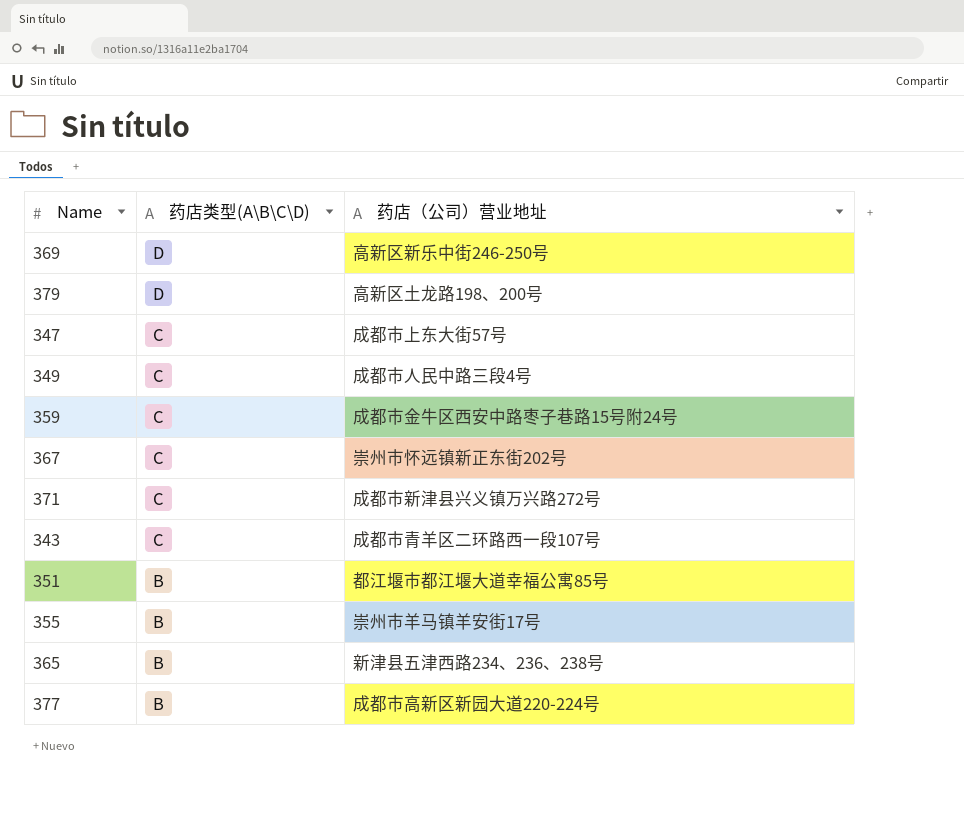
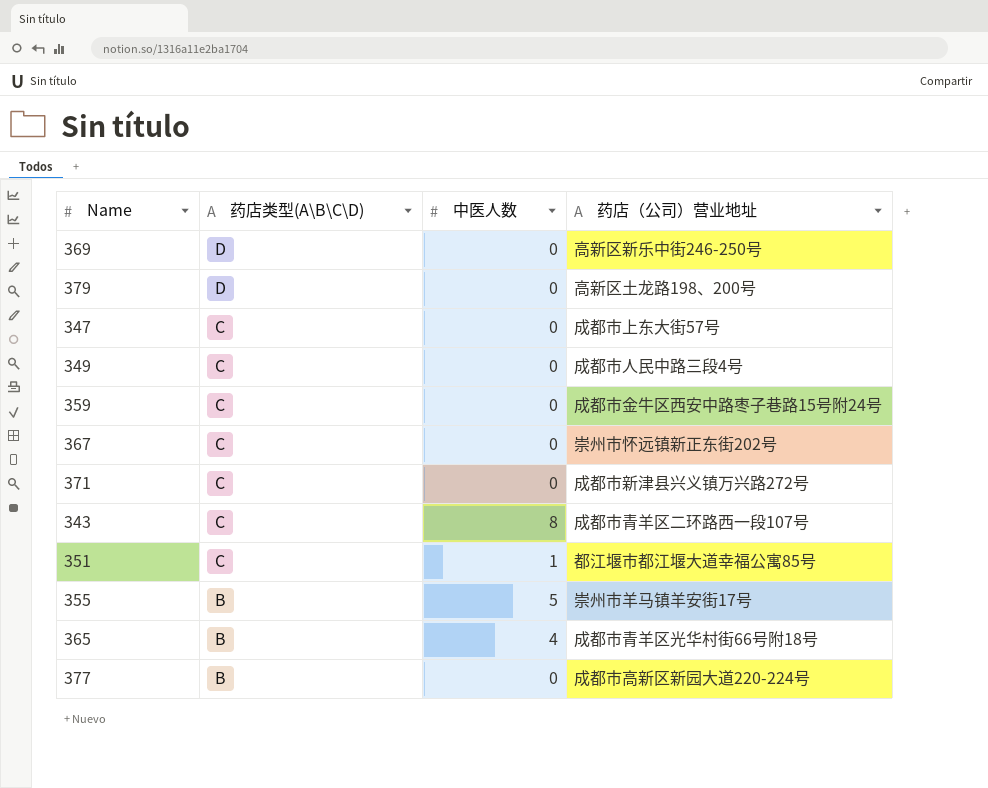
column 中医人数 | position: none -> 3
351 | 药店类型(A\B\C\D): B -> C
365 | 药店（公司）营业地址: 新津县五津西路234、236、238号 -> 成都市青羊区光华村街66号附18号

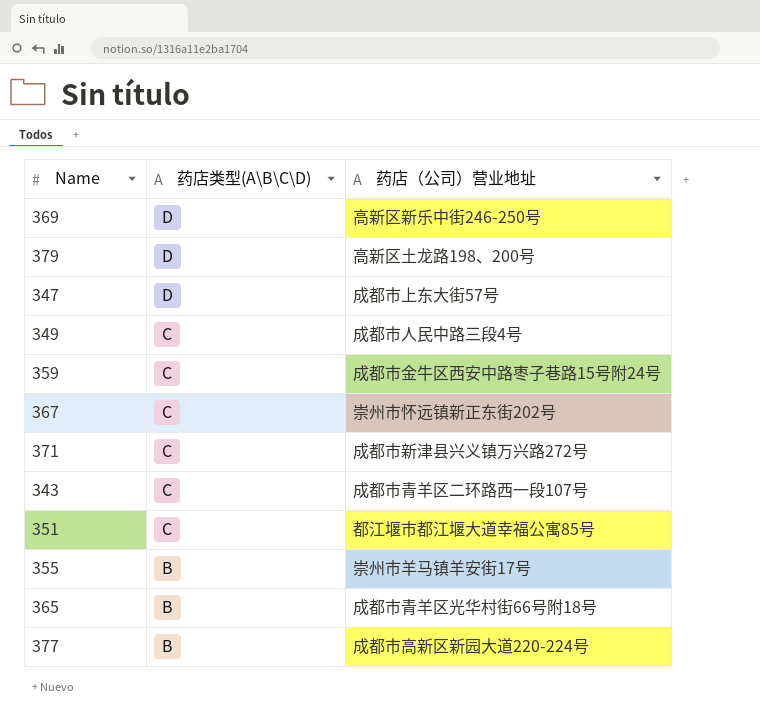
column 中医人数 | position: 3 -> none
347 | 药店类型(A\B\C\D): C -> D

